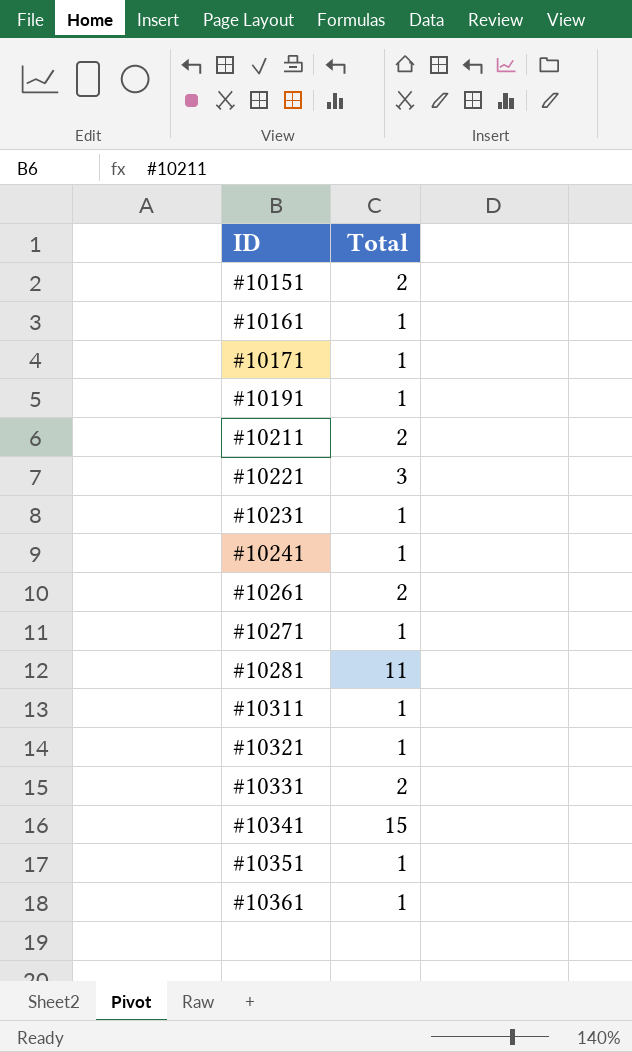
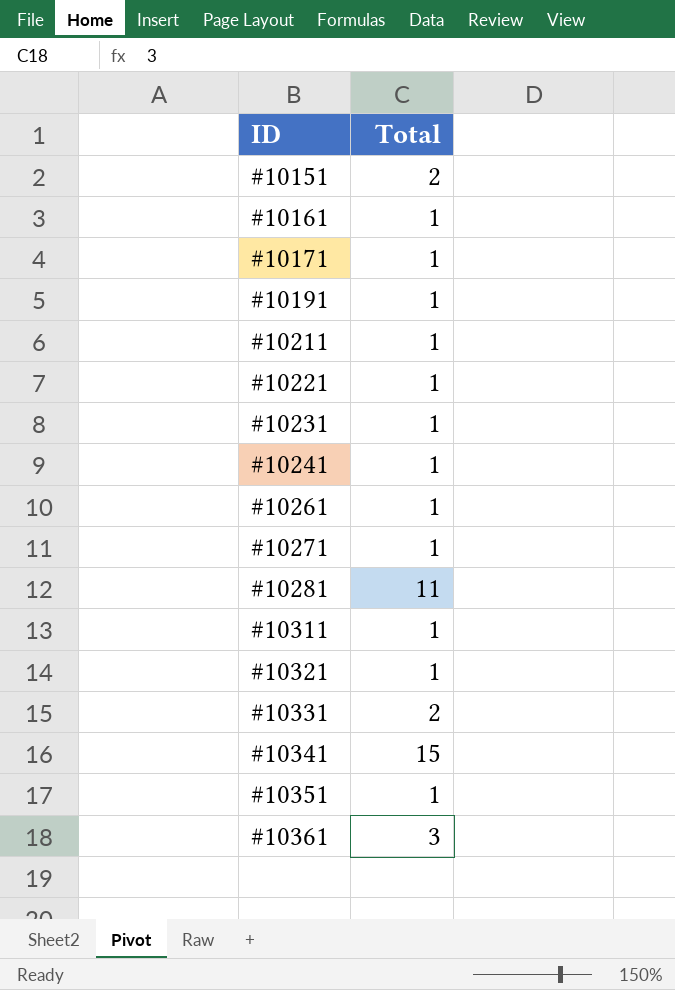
#10211 | Total: 2 -> 1
#10221 | Total: 3 -> 1
#10261 | Total: 2 -> 1
#10361 | Total: 1 -> 3

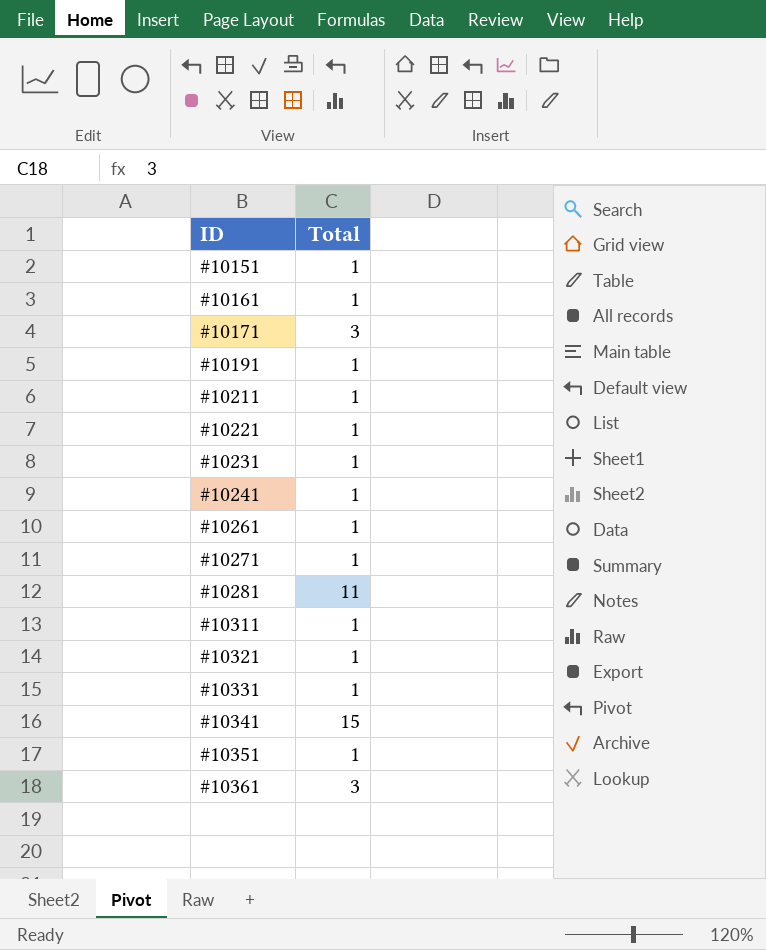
#10151 | Total: 2 -> 1
#10171 | Total: 1 -> 3
#10331 | Total: 2 -> 1

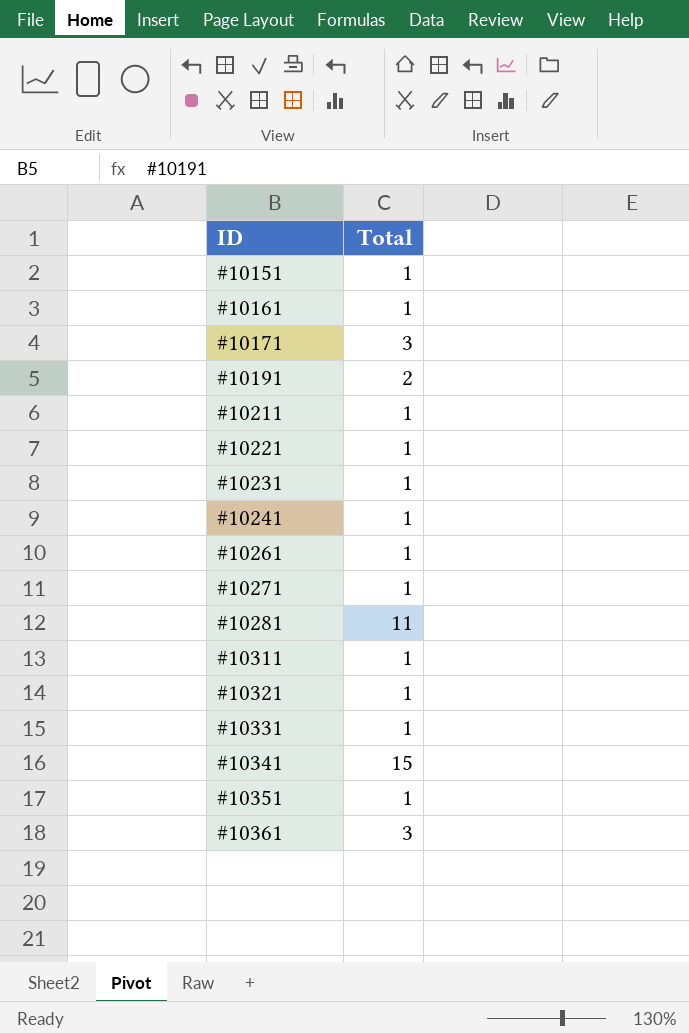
#10191 | Total: 1 -> 2

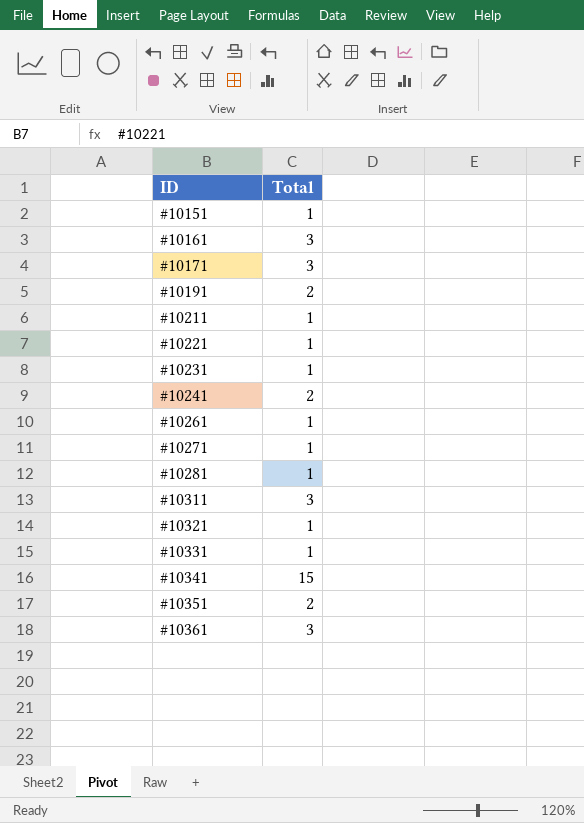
#10161 | Total: 1 -> 3
#10241 | Total: 1 -> 2
#10281 | Total: 11 -> 1
#10311 | Total: 1 -> 3
#10351 | Total: 1 -> 2

